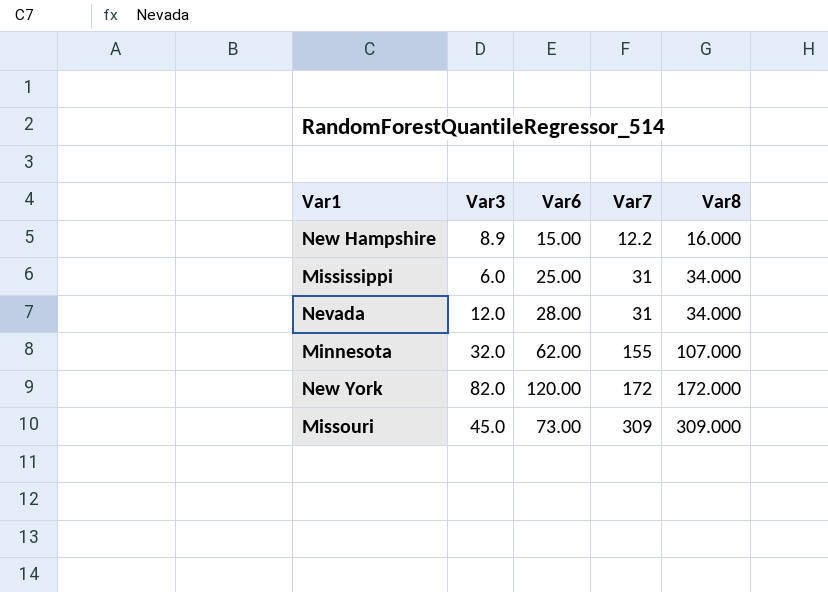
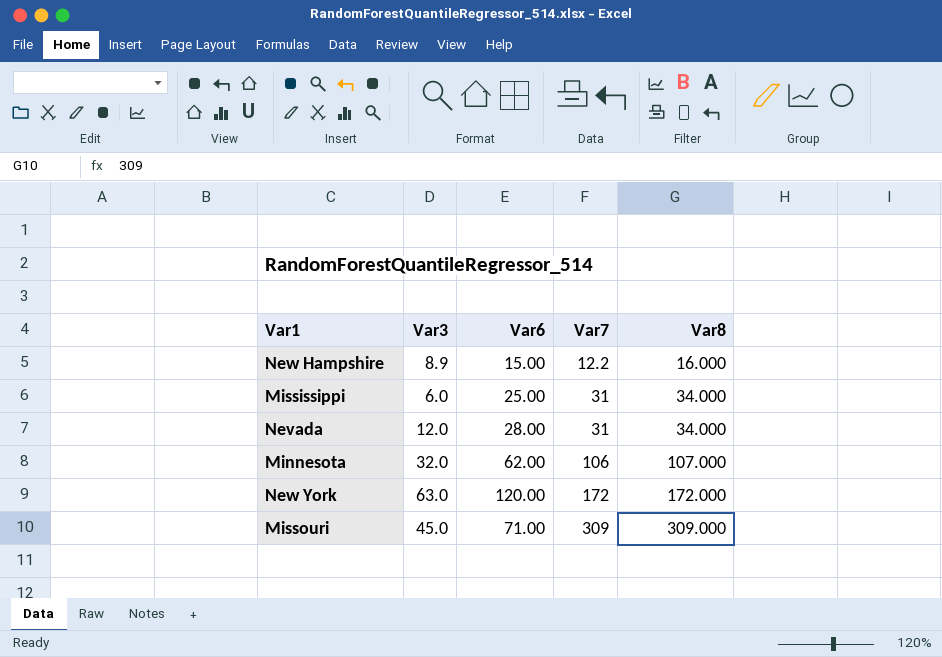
Minnesota | Var7: 155 -> 106
New York | Var3: 82.0 -> 63.0
Missouri | Var6: 73.00 -> 71.00

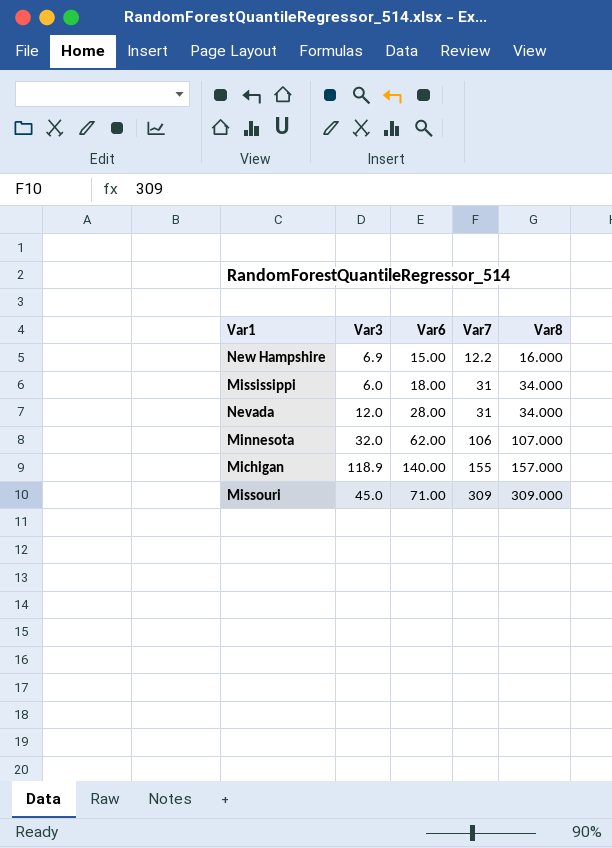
row New York: 63.0 | 120.00 | 172 | 172.000 -> none
New Hampshire | Var3: 8.9 -> 6.9
Mississippi | Var6: 25.00 -> 18.00
row Michigan: none -> 118.9 | 140.00 | 155 | 157.000

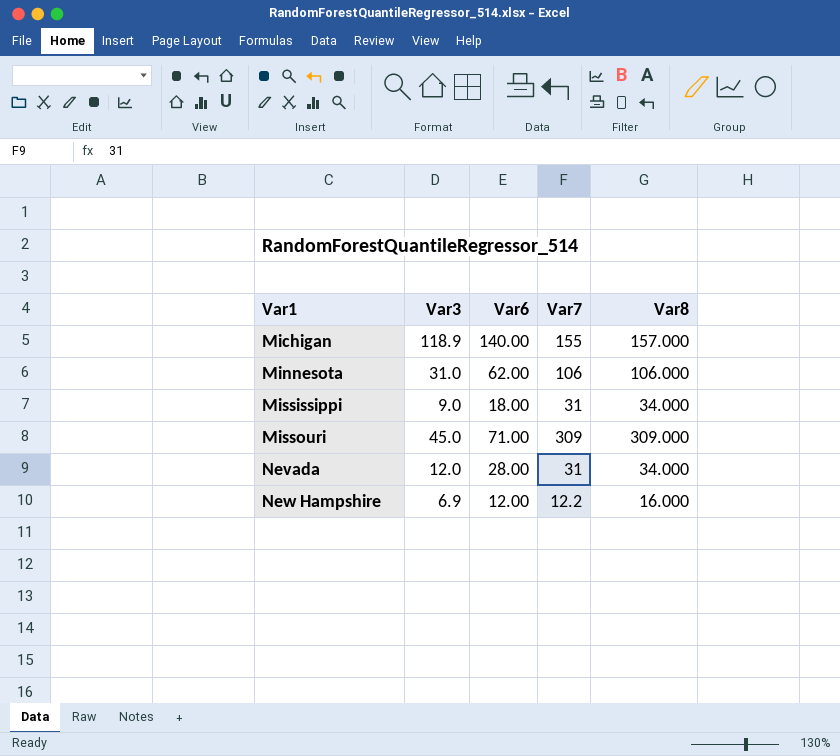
row order: Var7 ascending -> Var1 ascending
Minnesota | Var3: 32.0 -> 31.0
Minnesota | Var8: 107.000 -> 106.000
Mississippi | Var3: 6.0 -> 9.0
New Hampshire | Var6: 15.00 -> 12.00

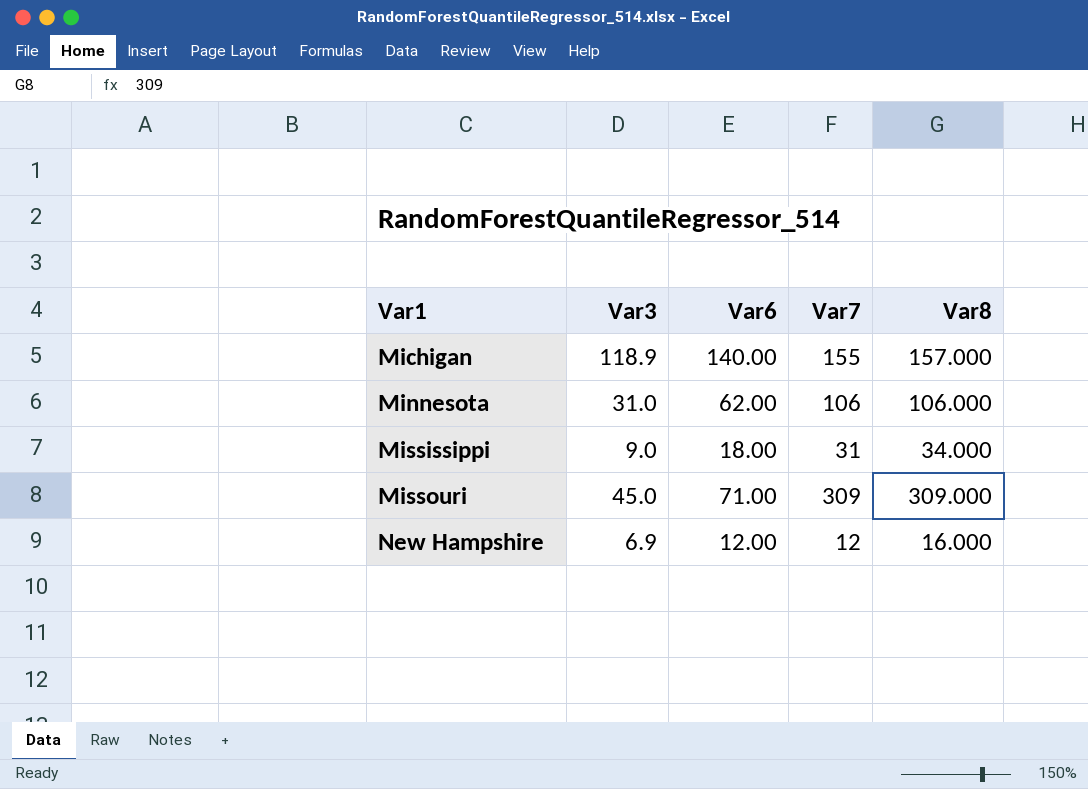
row Nevada: 12.0 | 28.00 | 31 | 34.000 -> none
New Hampshire | Var7: 12.2 -> 12

